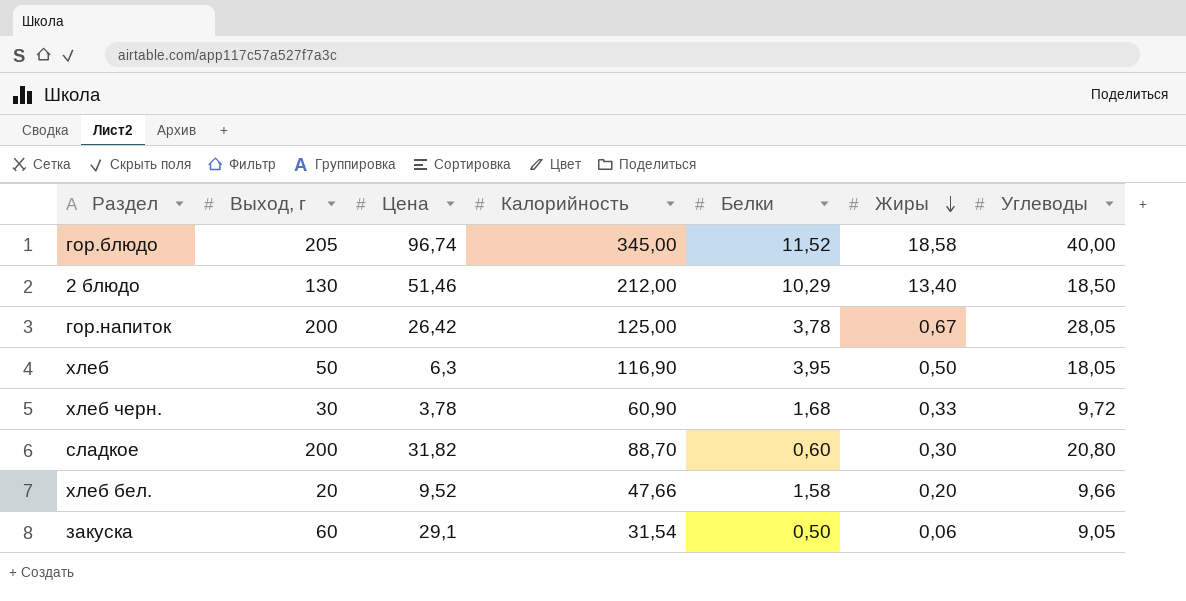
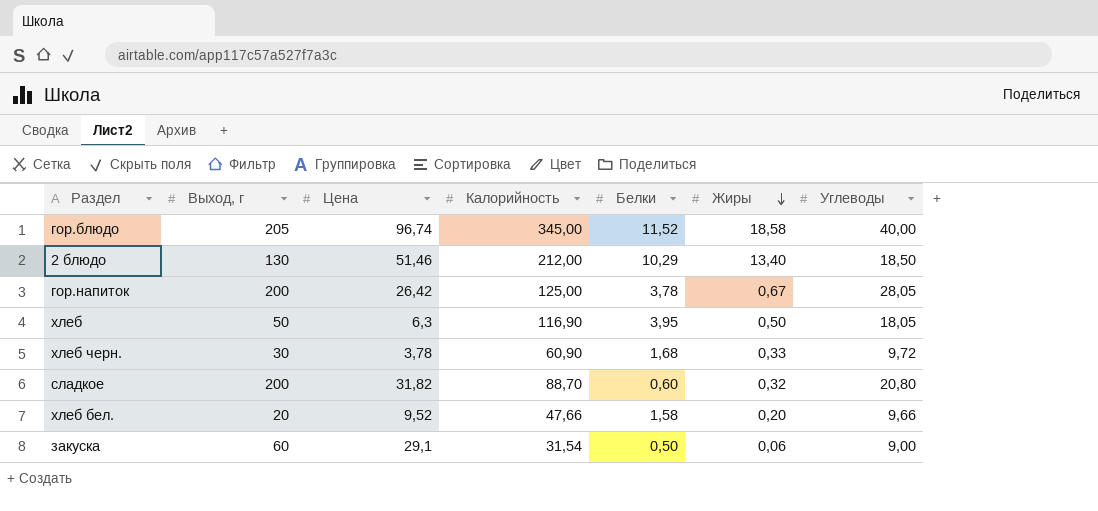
сладкое | Жиры: 0,30 -> 0,32
закуска | Углеводы: 9,05 -> 9,00

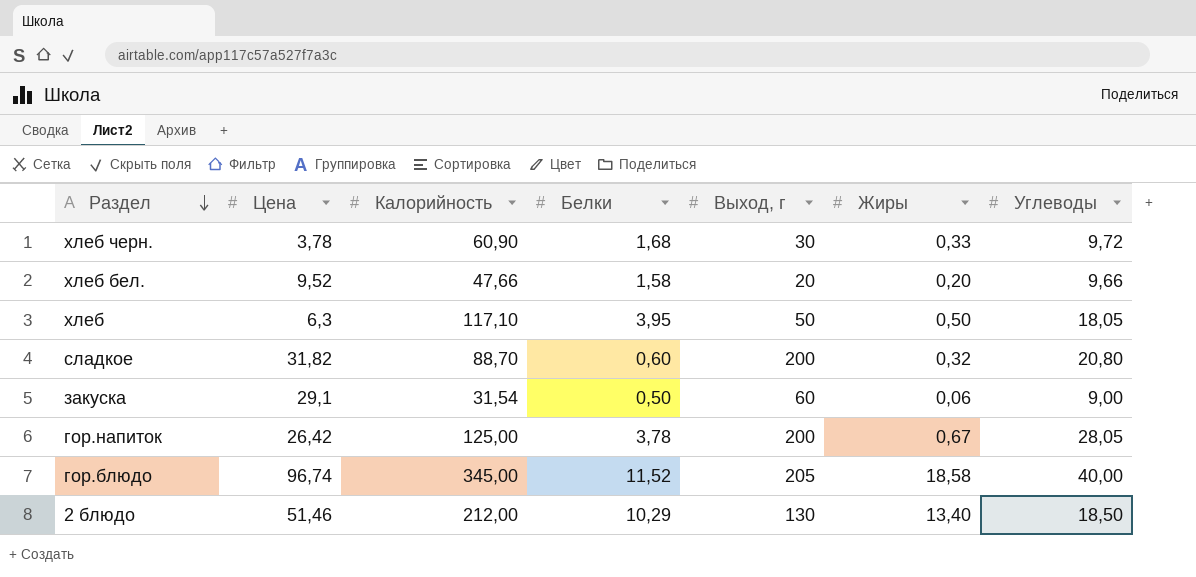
row order: Жиры descending -> Раздел descending
column Выход, г | position: 2 -> 5
хлеб | Калорийность: 116,90 -> 117,10

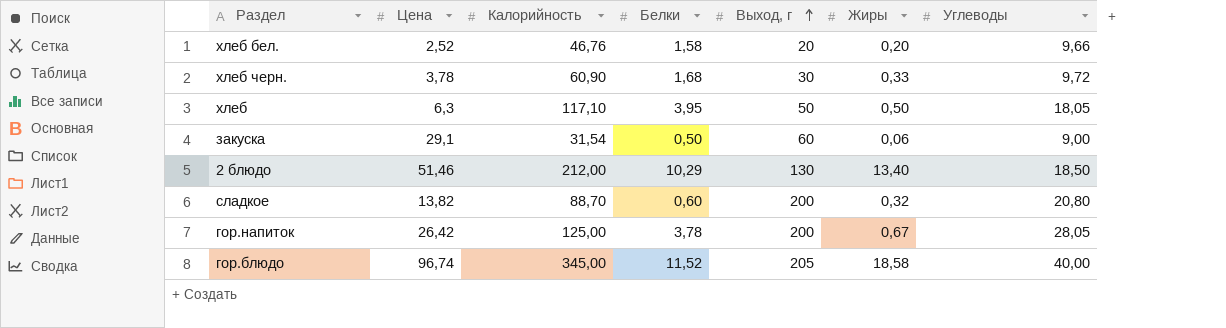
row order: Раздел descending -> Выход, г ascending
хлеб бел. | Цена: 9,52 -> 2,52
хлеб бел. | Калорийность: 47,66 -> 46,76
сладкое | Цена: 31,82 -> 13,82

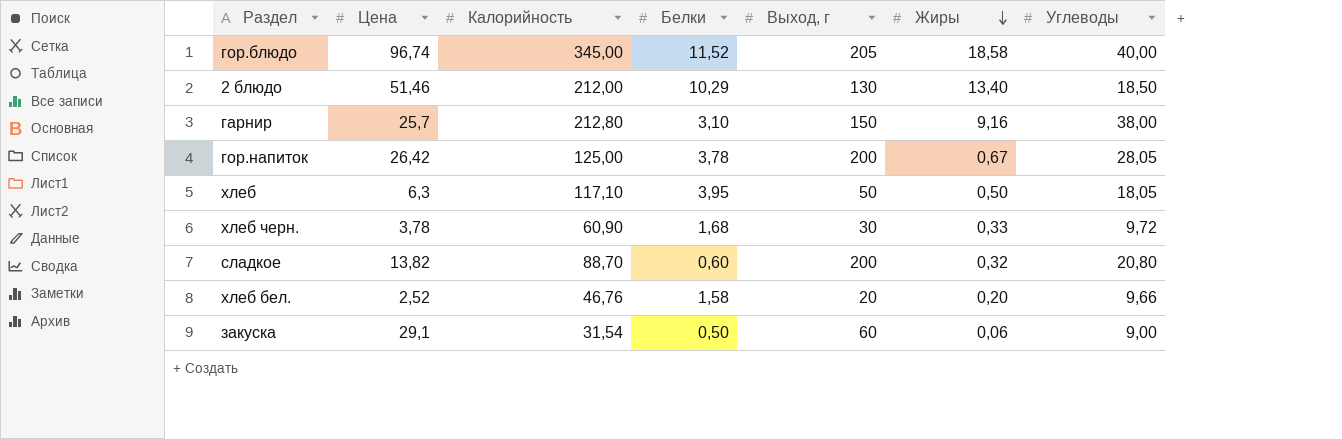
row order: Выход, г ascending -> Жиры descending
row гарнир: none -> 25,7 | 212,80 | 3,10 | 150 | 9,16 | 38,00

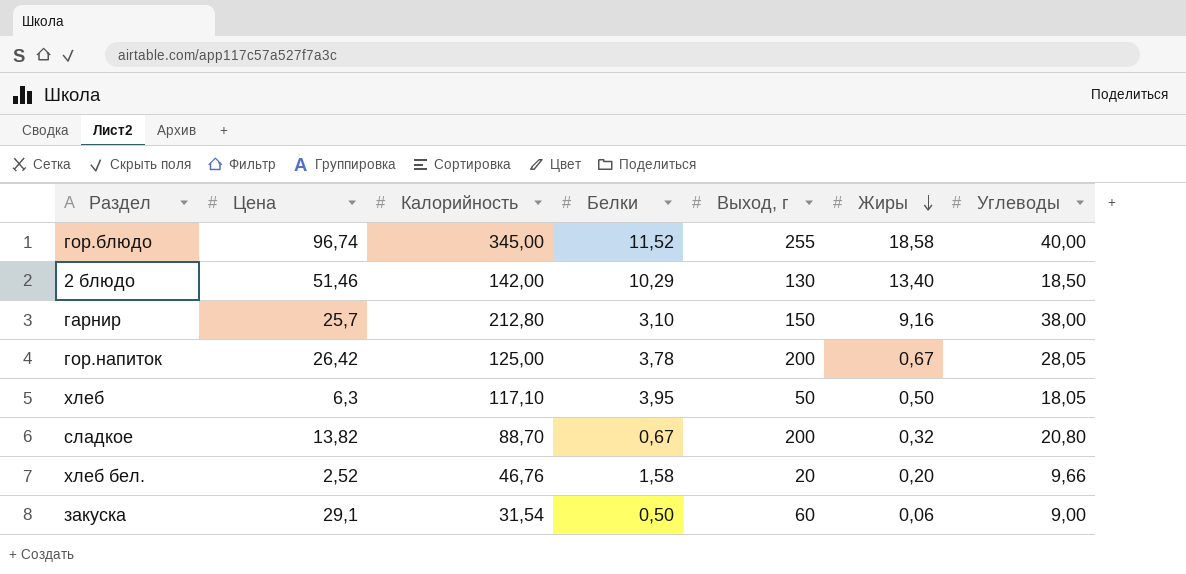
row хлеб черн.: 3,78 | 60,90 | 1,68 | 30 | 0,33 | 9,72 -> none
гор.блюдо | Выход, г: 205 -> 255
2 блюдо | Калорийность: 212,00 -> 142,00
сладкое | Белки: 0,60 -> 0,67

